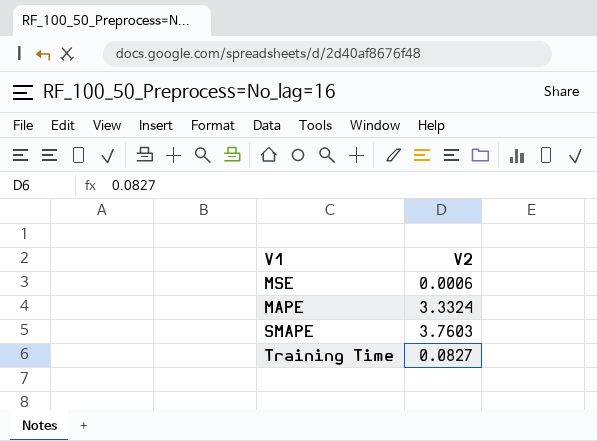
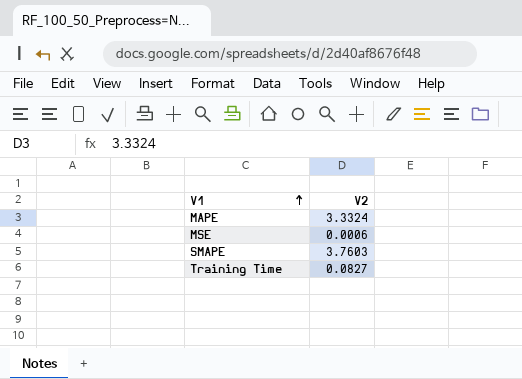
row order: none -> V1 ascending

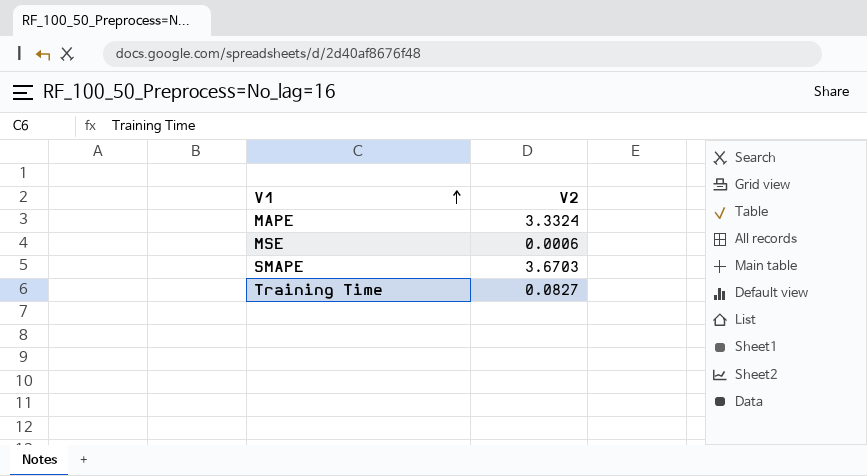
SMAPE | V2: 3.7603 -> 3.6703

